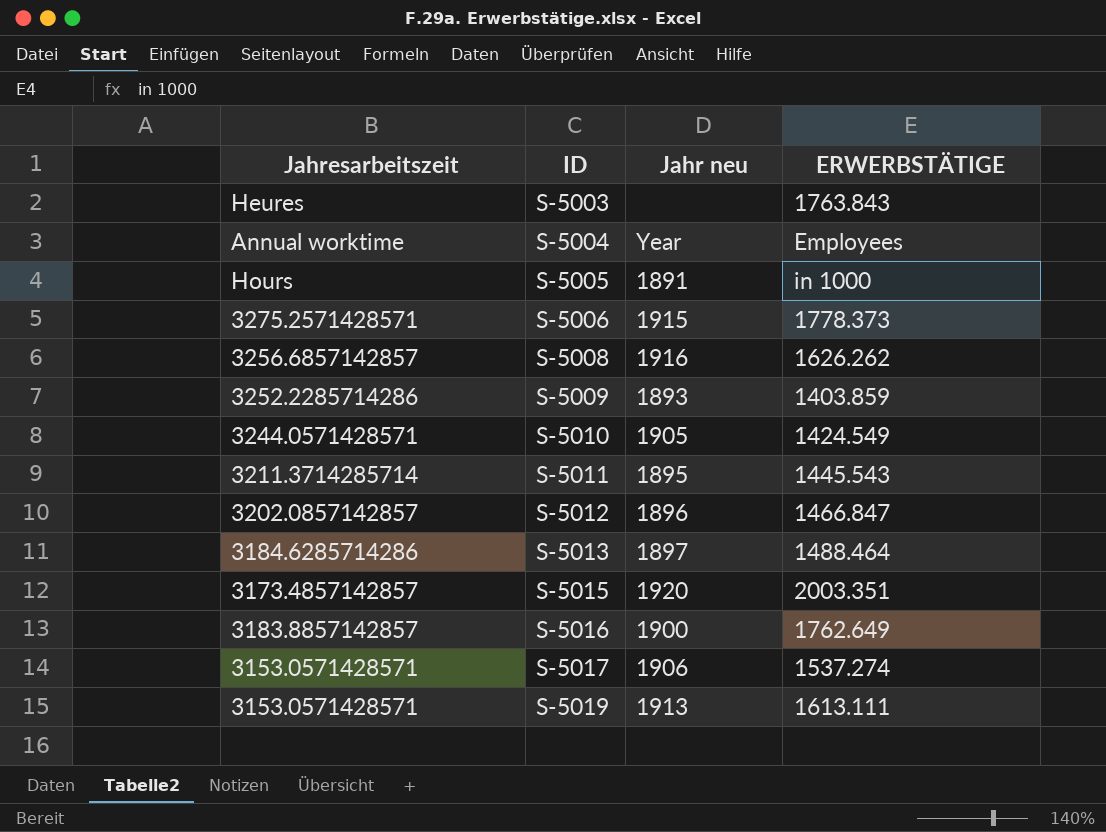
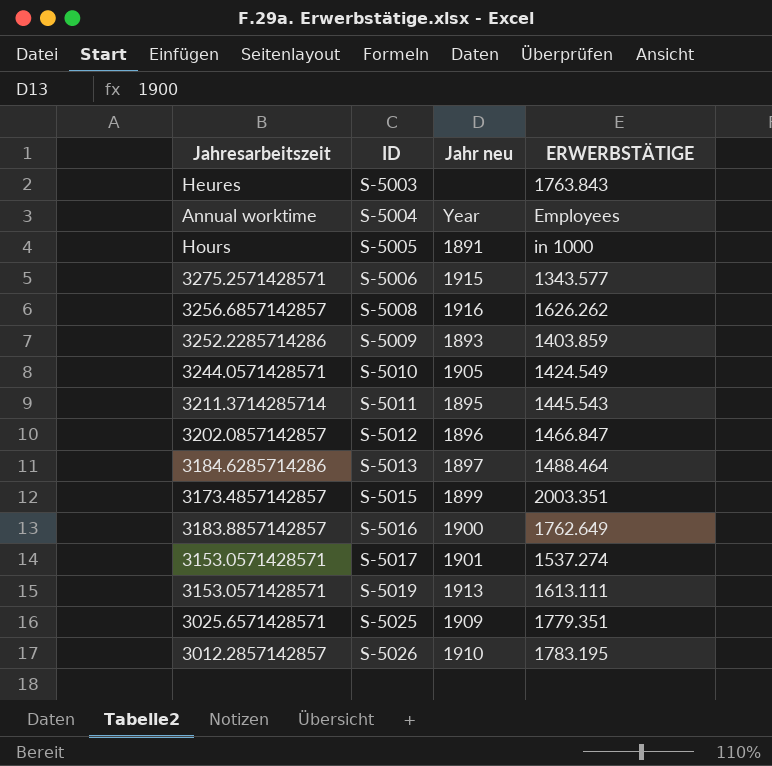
S-5006 | ERWERBSTÄTIGE: 1778.373 -> 1343.577
S-5015 | Jahr neu: 1920 -> 1899
S-5017 | Jahr neu: 1906 -> 1901
row S-5025: none -> 3025.6571428571 | 1909 | 1779.351
row S-5026: none -> 3012.2857142857 | 1910 | 1783.195

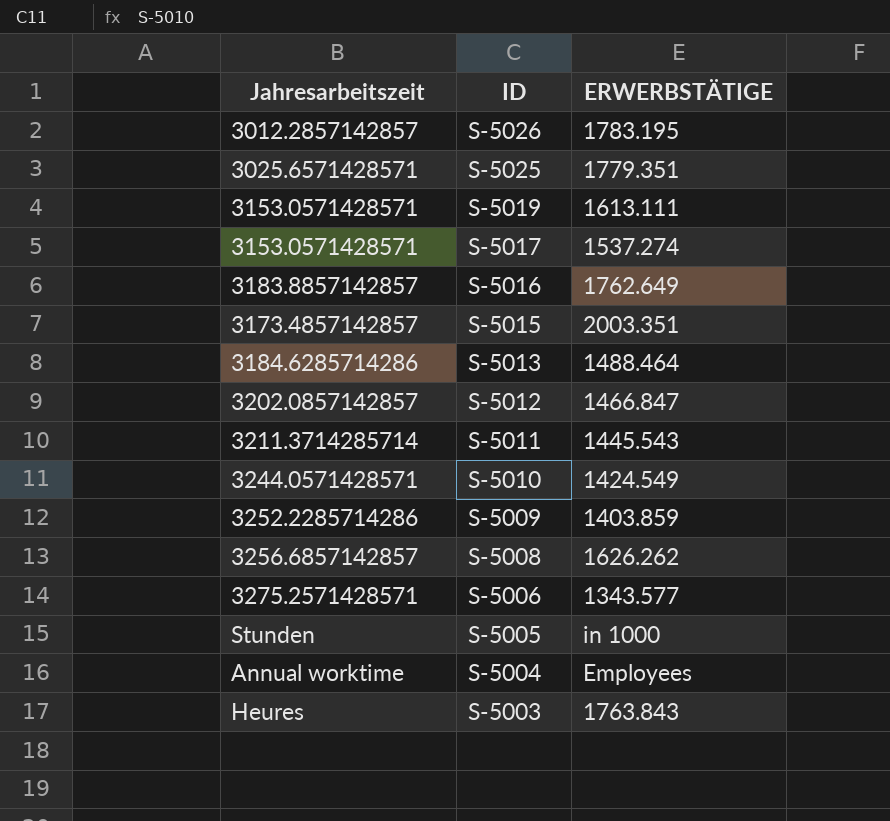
row order: ID ascending -> ID descending
column Jahr neu | position: 3 -> none
S-5005 | Jahresarbeitszeit: Hours -> Stunden

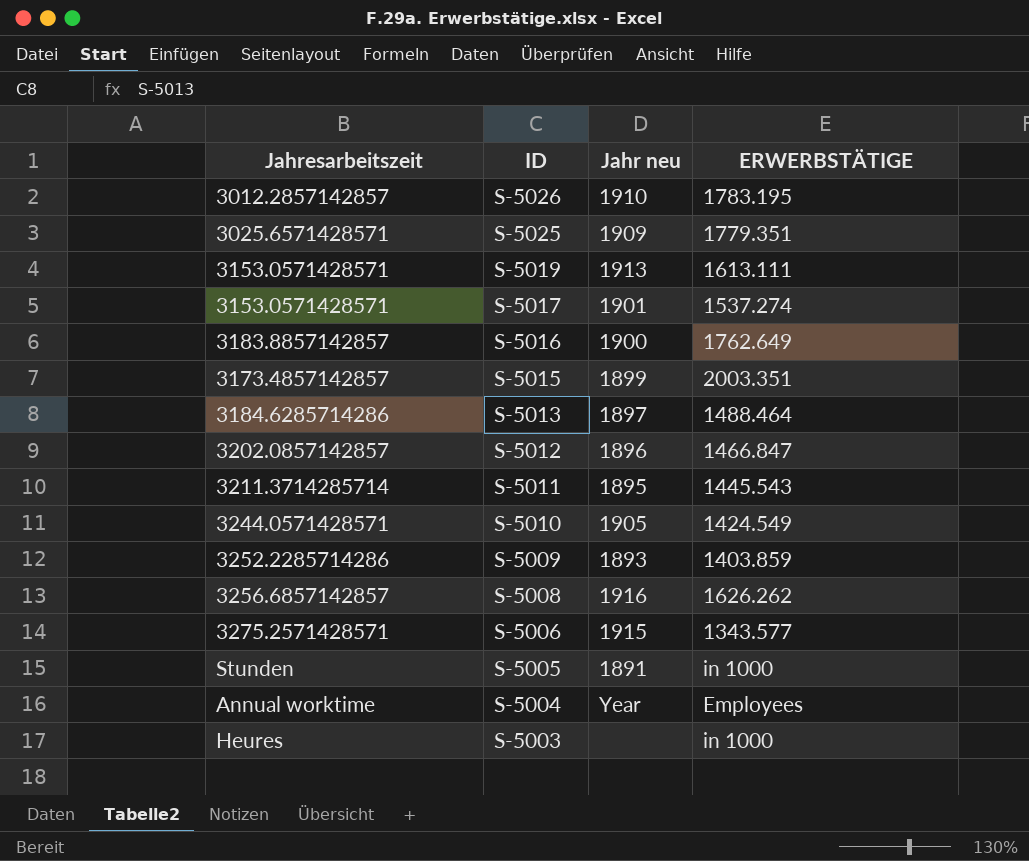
column Jahr neu | position: none -> 3
S-5003 | ERWERBSTÄTIGE: 1763.843 -> in 1000

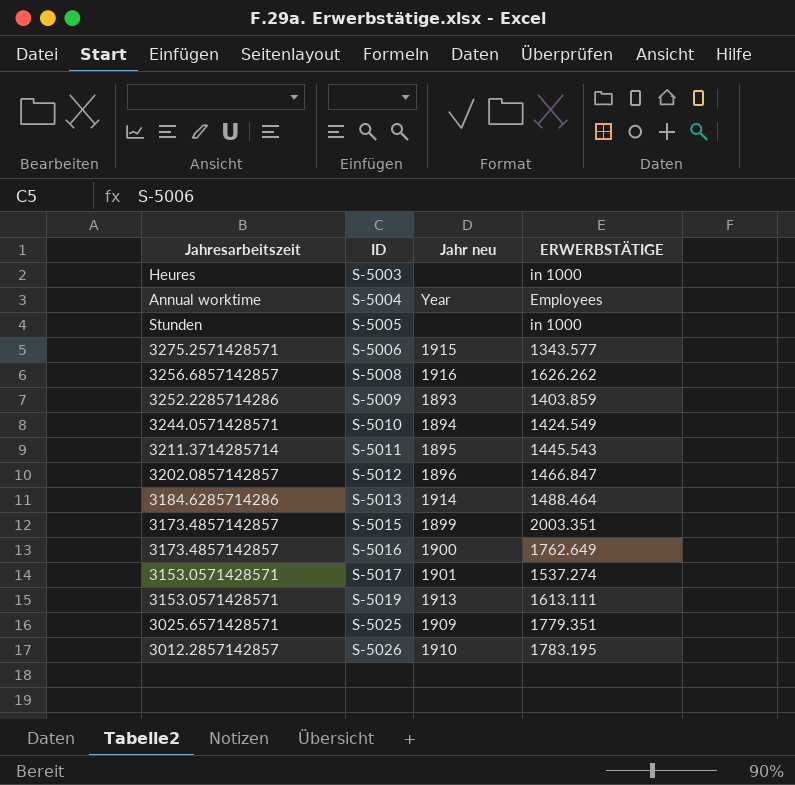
row order: ID descending -> ID ascending
S-5005 | Jahr neu: 1891 -> none
S-5010 | Jahr neu: 1905 -> 1894
S-5013 | Jahr neu: 1897 -> 1914
S-5016 | Jahresarbeitszeit: 3183.8857142857 -> 3173.4857142857

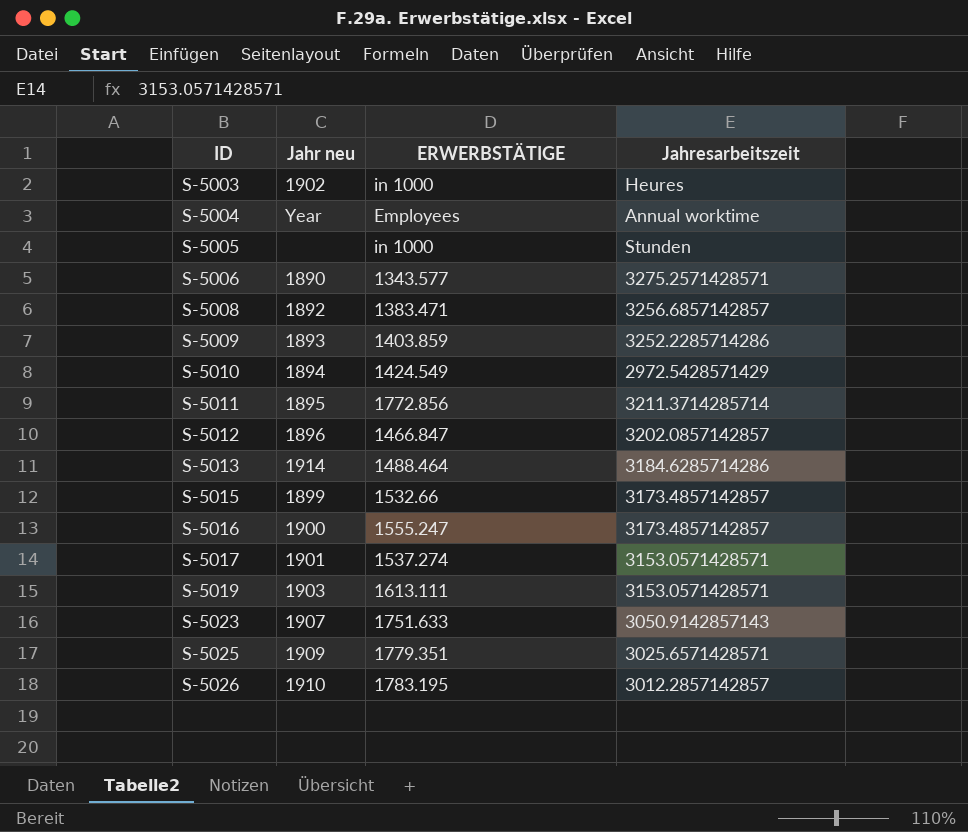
column Jahresarbeitszeit | position: 1 -> 4
S-5003 | Jahr neu: none -> 1902
S-5006 | Jahr neu: 1915 -> 1890
S-5008 | Jahr neu: 1916 -> 1892
S-5008 | ERWERBSTÄTIGE: 1626.262 -> 1383.471
S-5010 | Jahresarbeitszeit: 3244.0571428571 -> 2972.5428571429
S-5011 | ERWERBSTÄTIGE: 1445.543 -> 1772.856
S-5015 | ERWERBSTÄTIGE: 2003.351 -> 1532.66
S-5016 | ERWERBSTÄTIGE: 1762.649 -> 1555.247
S-5019 | Jahr neu: 1913 -> 1903
row S-5023: none -> 1907 | 1751.633 | 3050.9142857143

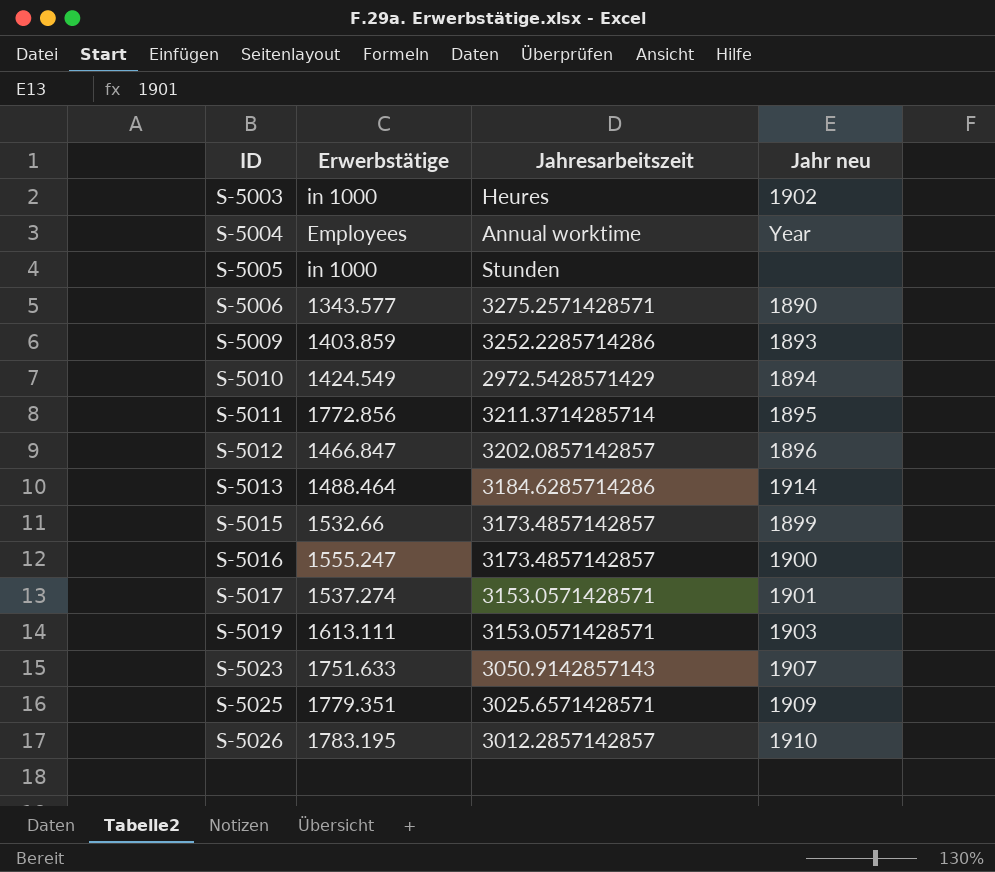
column name: ERWERBSTÄTIGE -> Erwerbstätige
column Jahr neu | position: 2 -> 4
row S-5008: 1892 | 1383.471 | 3256.6857142857 -> none

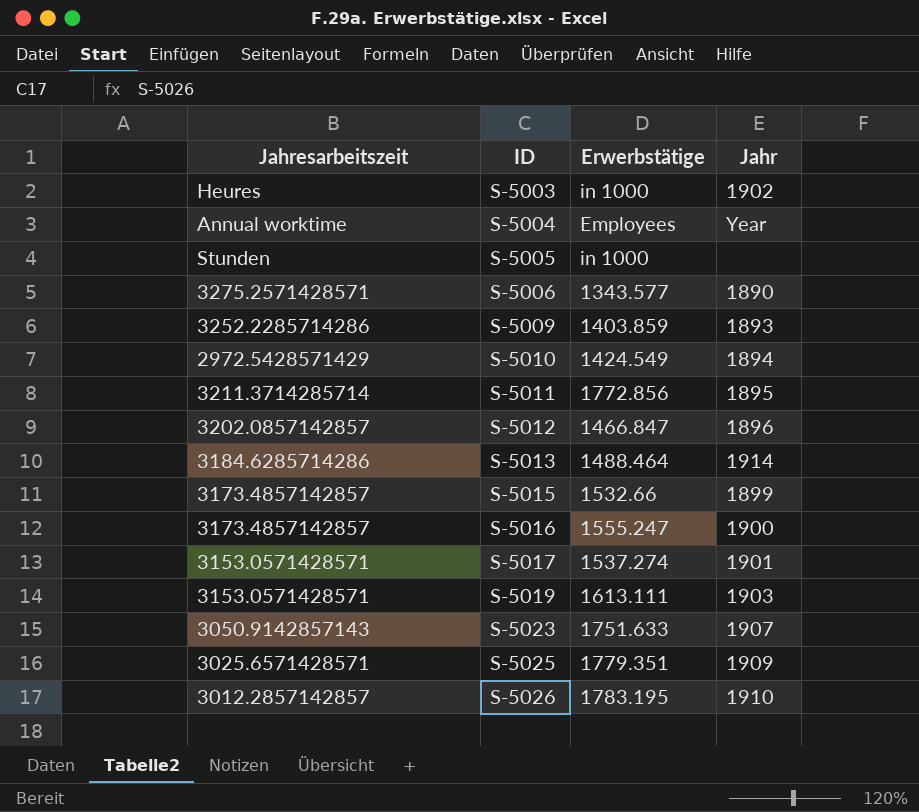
column Jahresarbeitszeit | position: 3 -> 1
column name: Jahr neu -> Jahr

